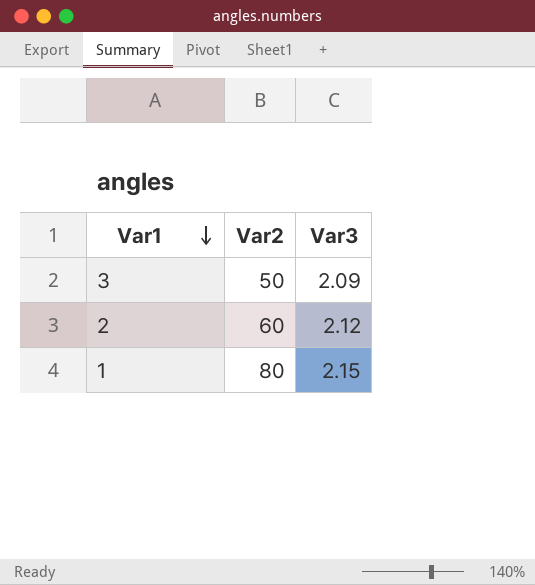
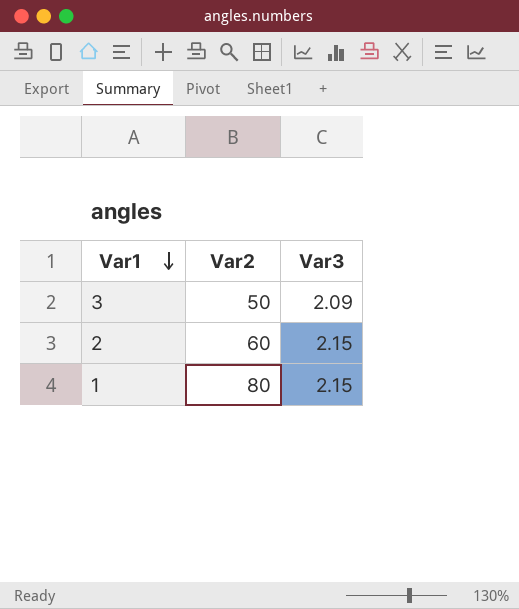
2 | Var3: 2.12 -> 2.15

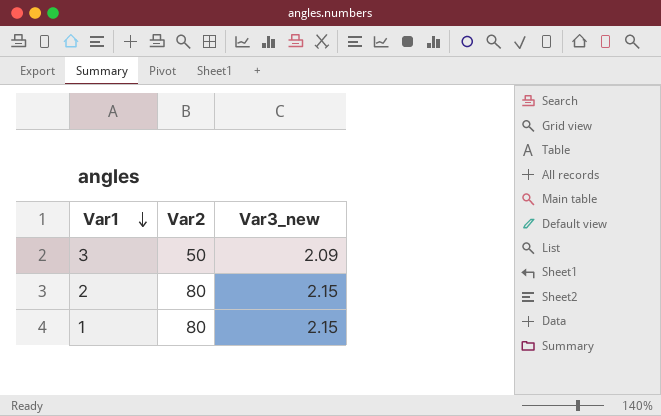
column name: Var3 -> Var3_new
2 | Var2: 60 -> 80

